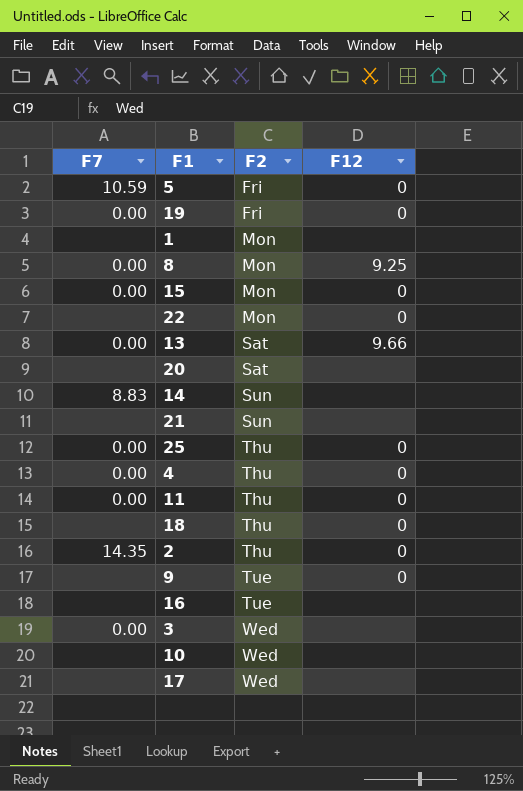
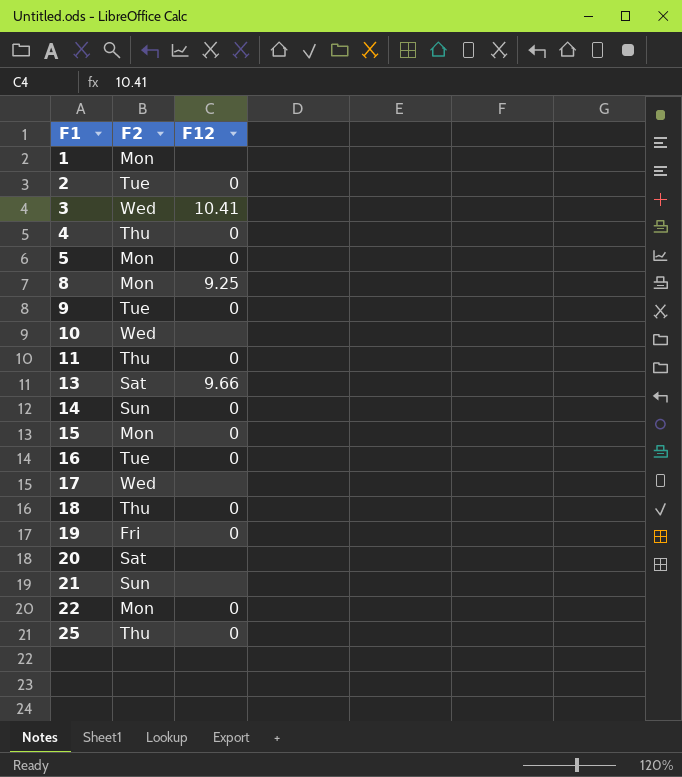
row order: F2 ascending -> F1 ascending
column F7 | position: 1 -> none
2 | F2: Thu -> Tue
3 | F12: none -> 10.41
5 | F2: Fri -> Mon
14 | F12: none -> 0
16 | F12: none -> 0

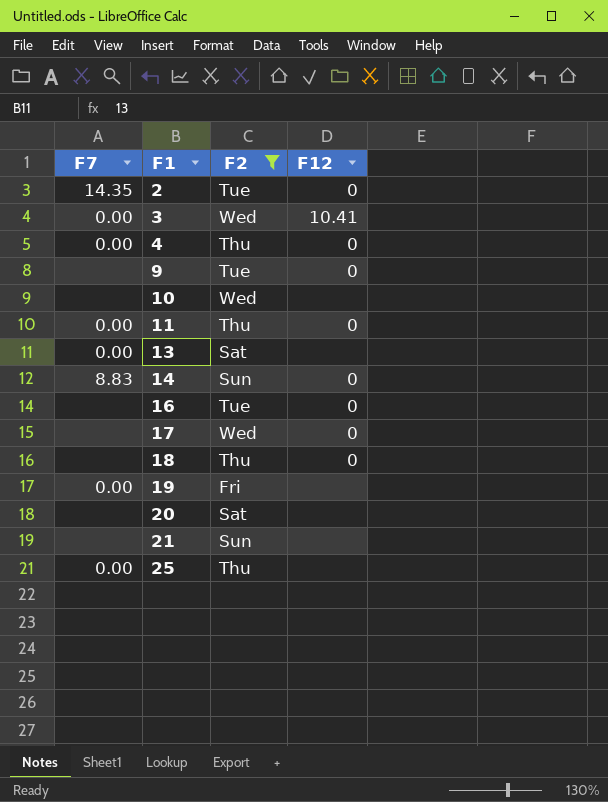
filter: none -> F2 != Mon
column F7 | position: none -> 1
13 | F12: 9.66 -> none
17 | F12: none -> 0
19 | F12: 0 -> none
25 | F12: 0 -> none

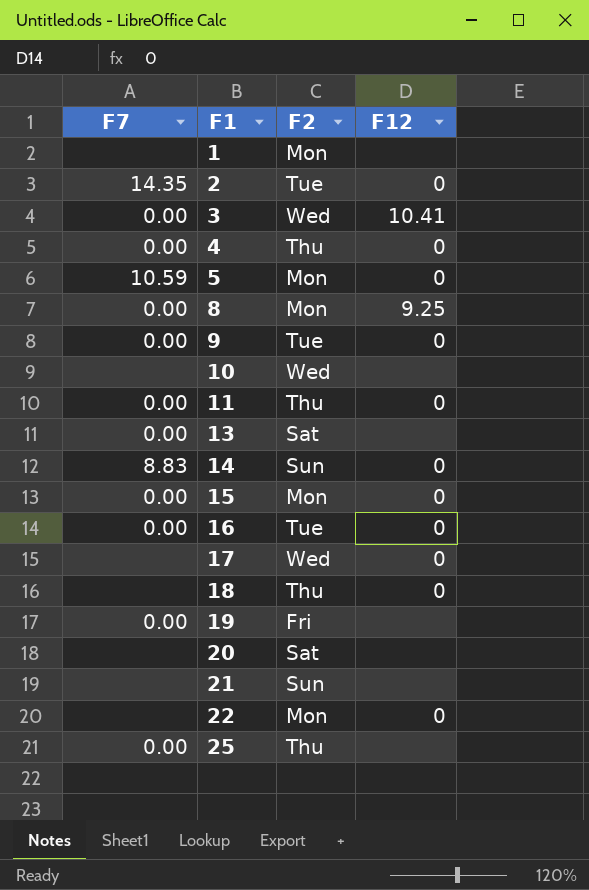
filter: F2 != Mon -> none
9 | F7: none -> 0.00
16 | F7: none -> 0.00

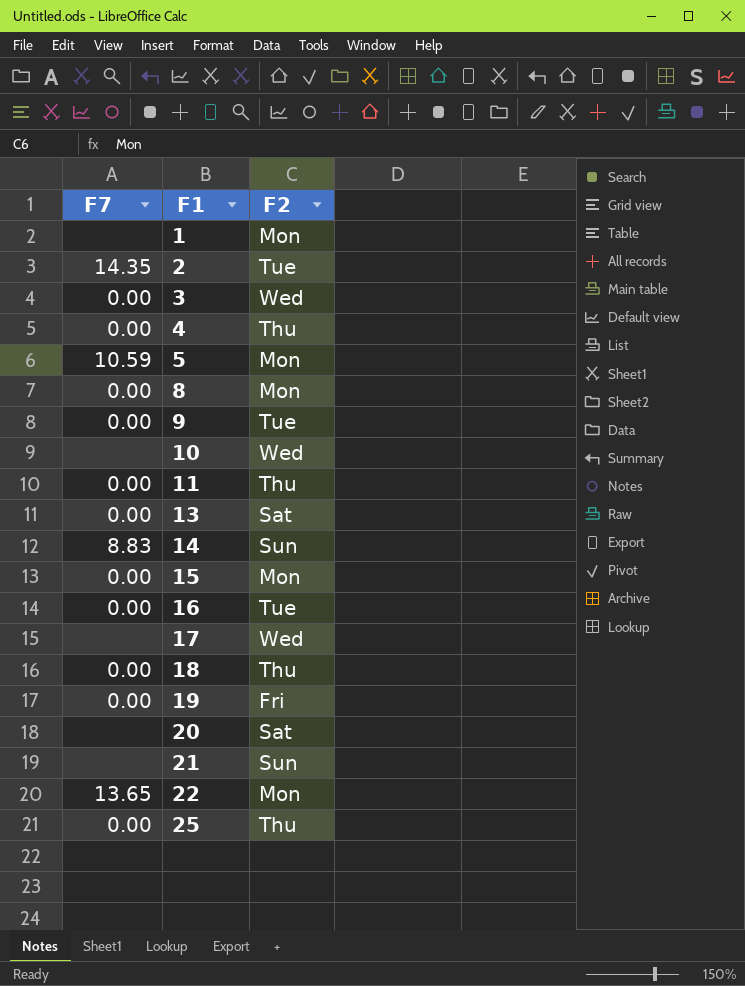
column F12 | position: 4 -> none
18 | F7: none -> 0.00
22 | F7: none -> 13.65

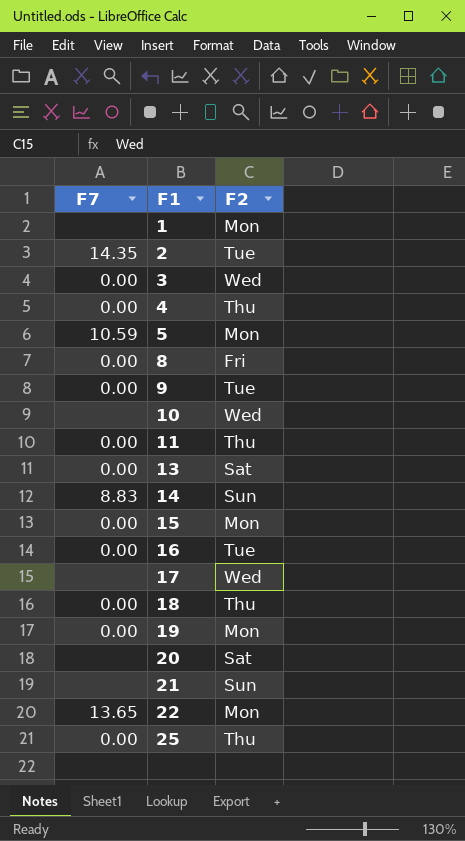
8 | F2: Mon -> Fri
19 | F2: Fri -> Mon

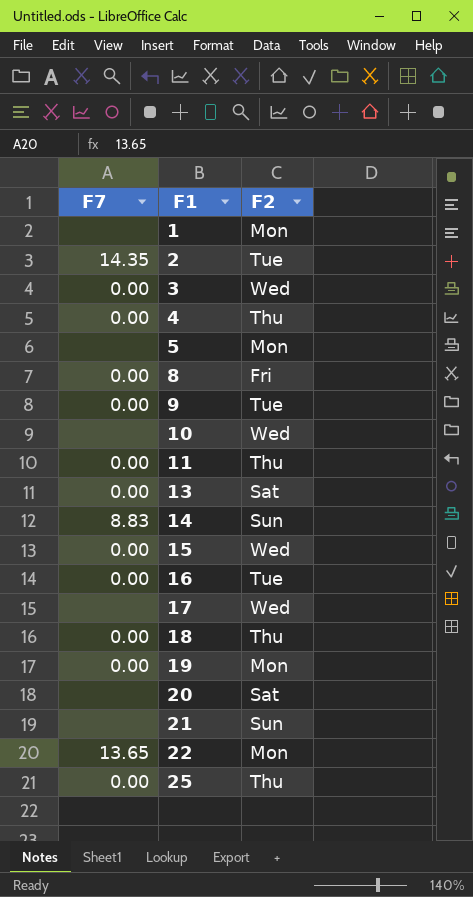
5 | F7: 10.59 -> none
15 | F2: Mon -> Wed

